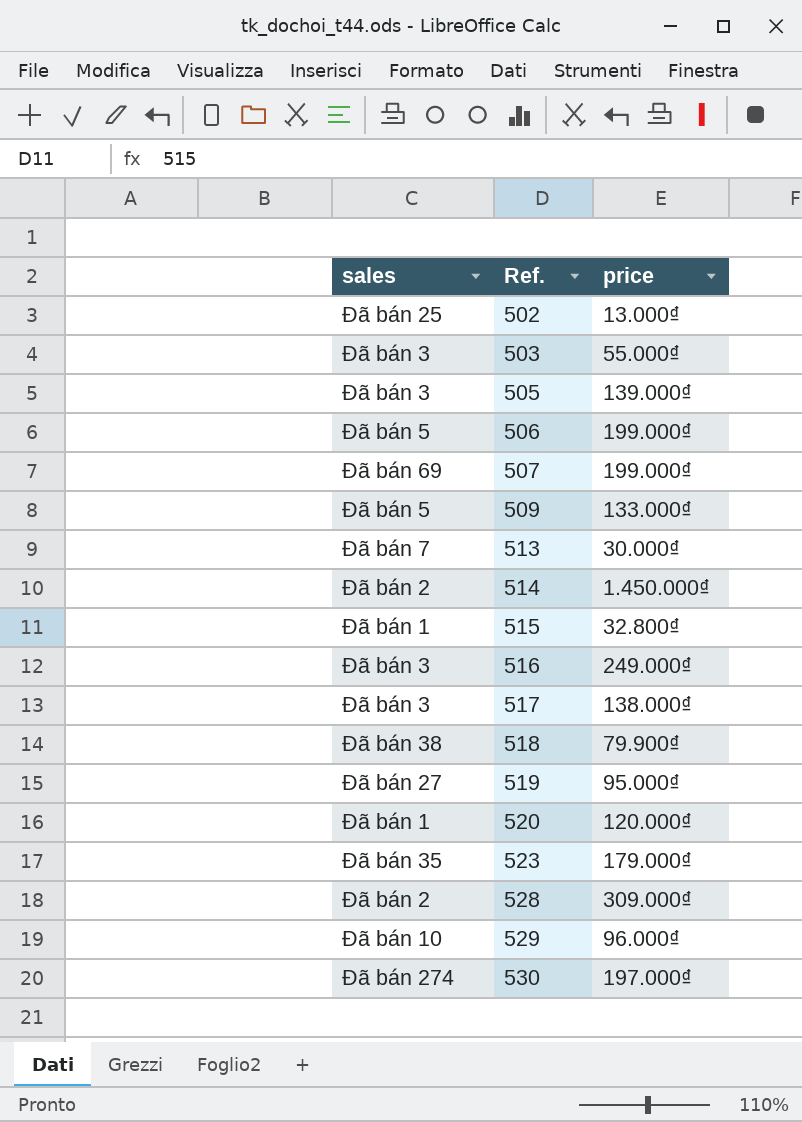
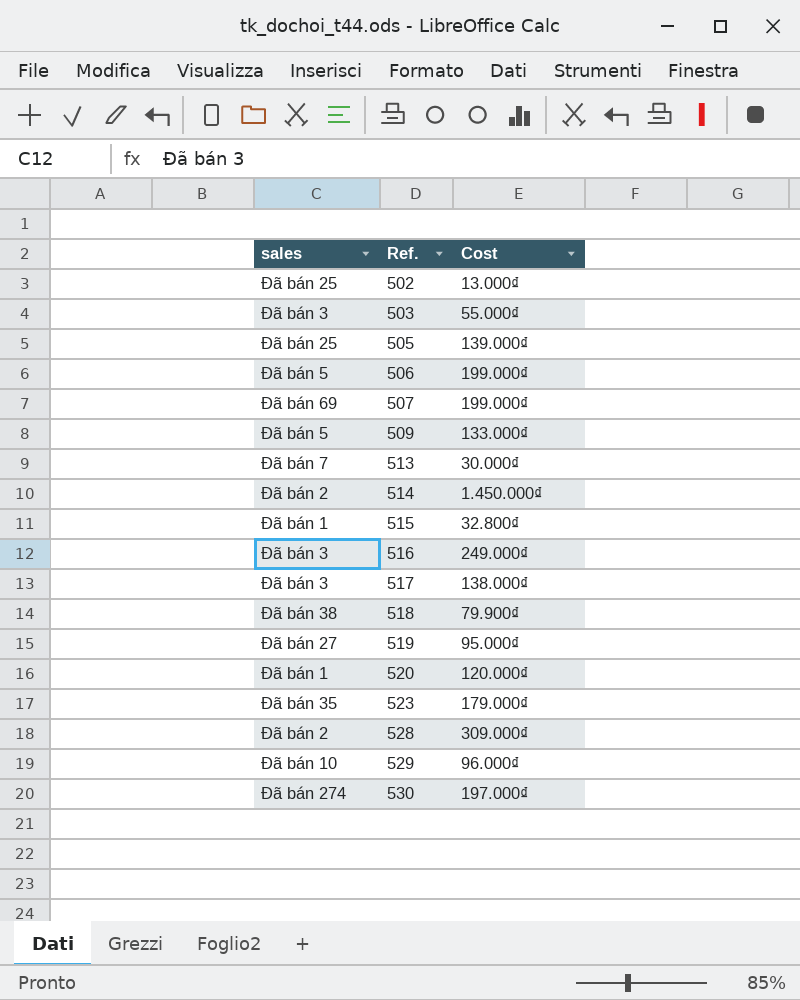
column name: price -> Cost
505 | sales: Đã bán 3 -> Đã bán 25

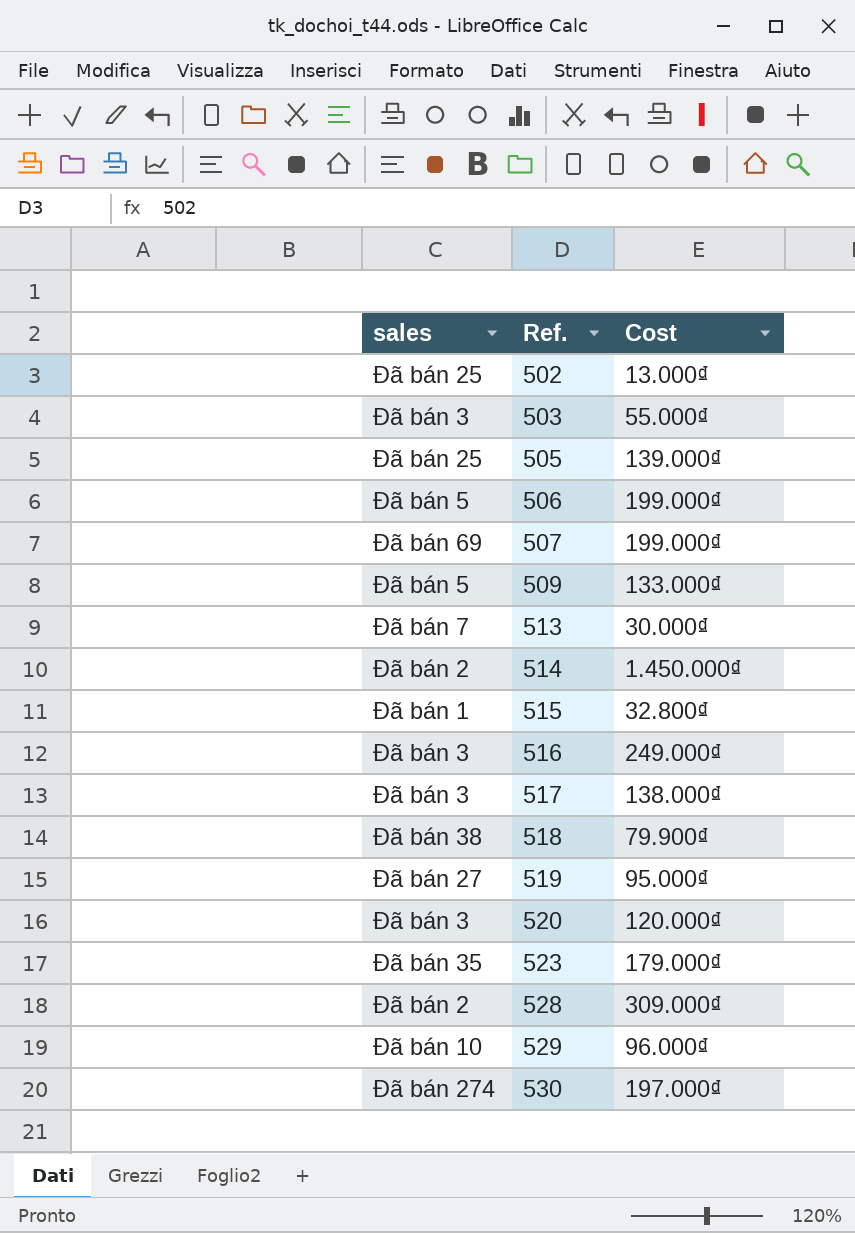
520 | sales: Đã bán 1 -> Đã bán 3

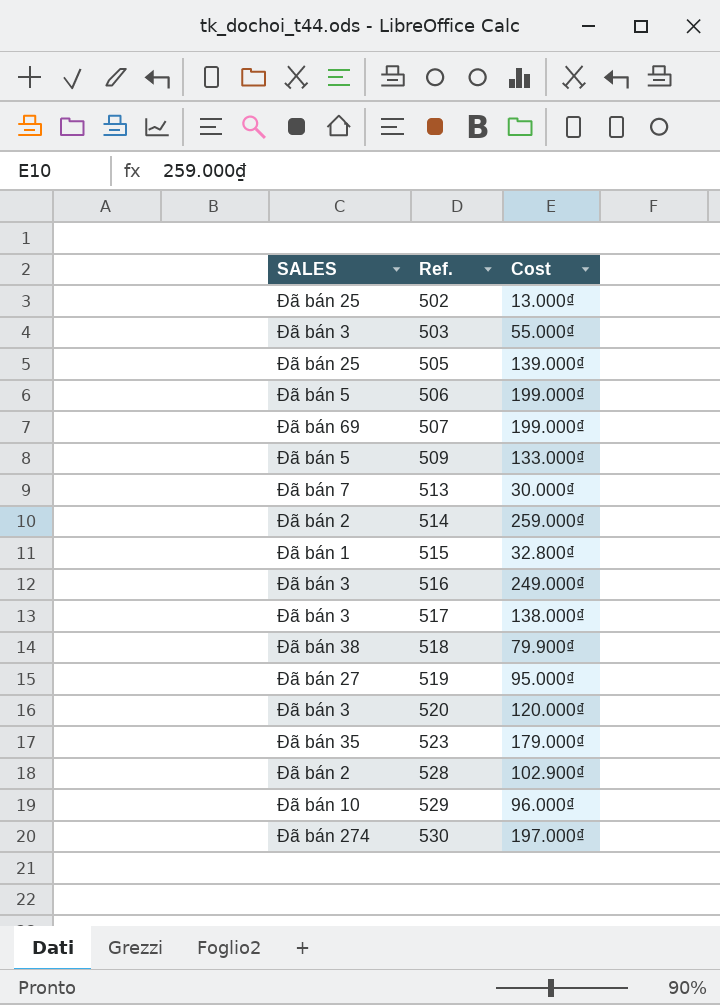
column name: sales -> SALES
514 | Cost: 1.450.000₫ -> 259.000₫
528 | Cost: 309.000₫ -> 102.900₫

